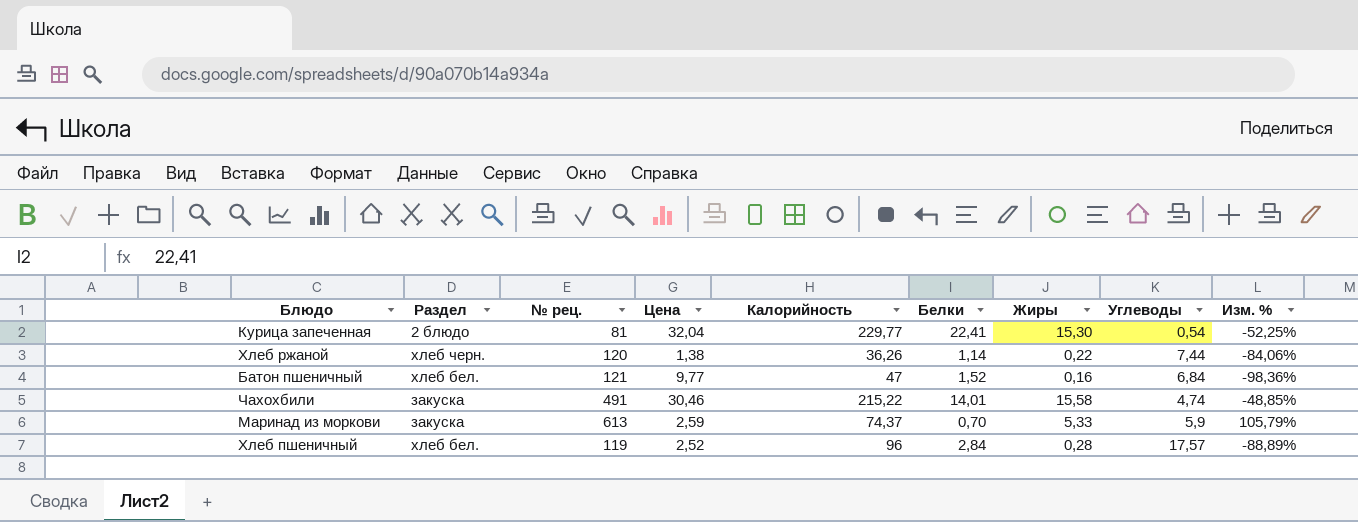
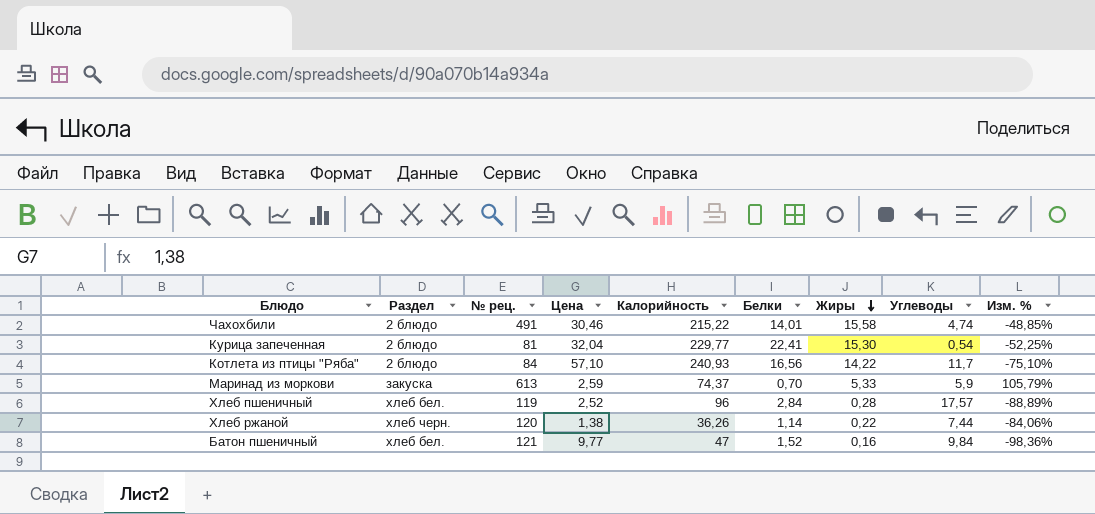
row order: none -> Жиры descending
Чахохбили | Раздел: закуска -> 2 блюдо
row Котлета из птицы "Ряба": none -> 2 блюдо | 84 | 57,10 | 240,93 | 16,56 | 14,22 | 11,7 | -75,10%
Батон пшеничный | Углеводы: 6,84 -> 9,84

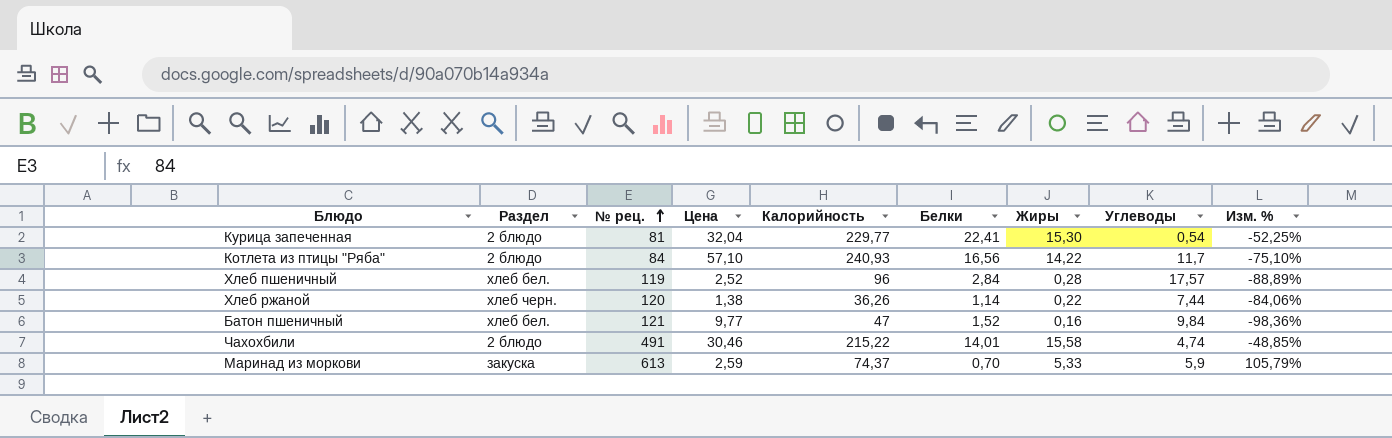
row order: Жиры descending -> № рец. ascending

